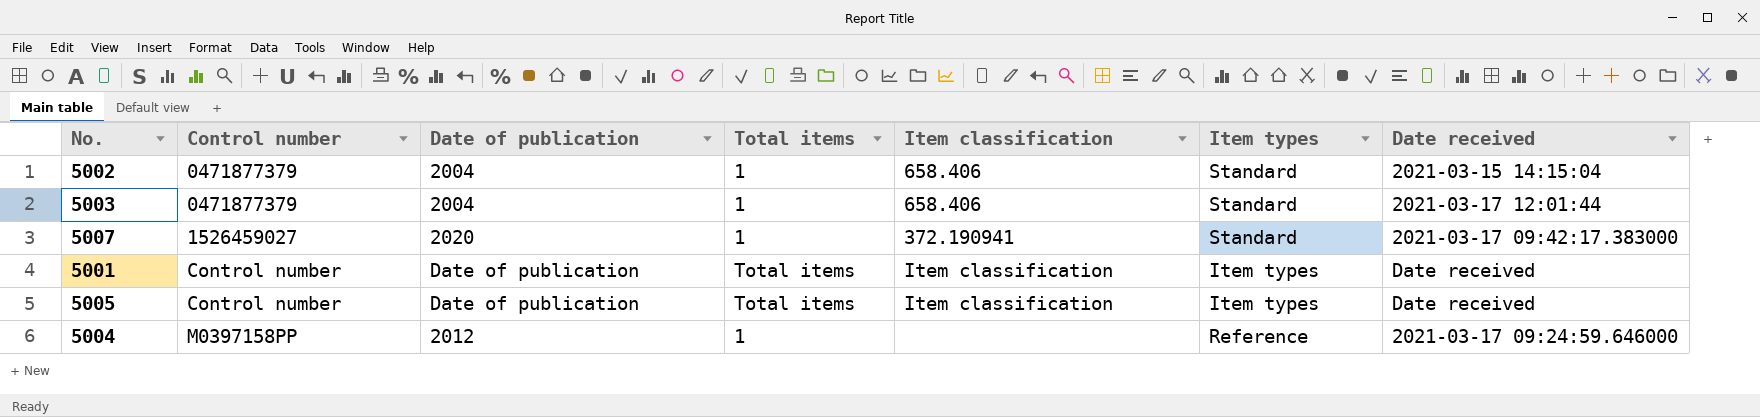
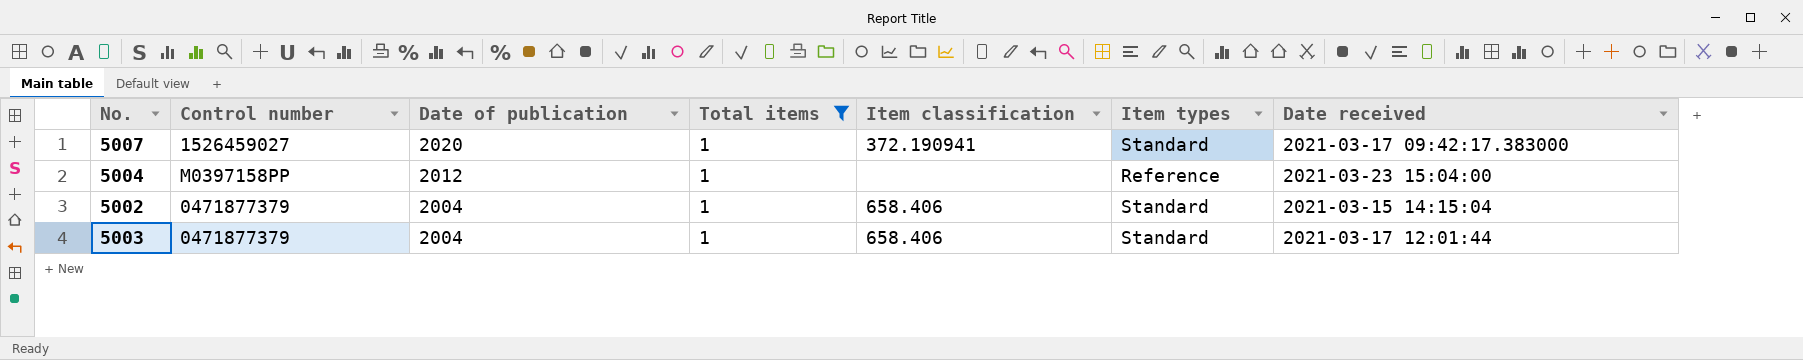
filter: none -> Total items = 1
row order: Control number ascending -> Date of publication descending
5004 | Date received: 2021-03-17 09:24:59.646000 -> 2021-03-23 15:04:00

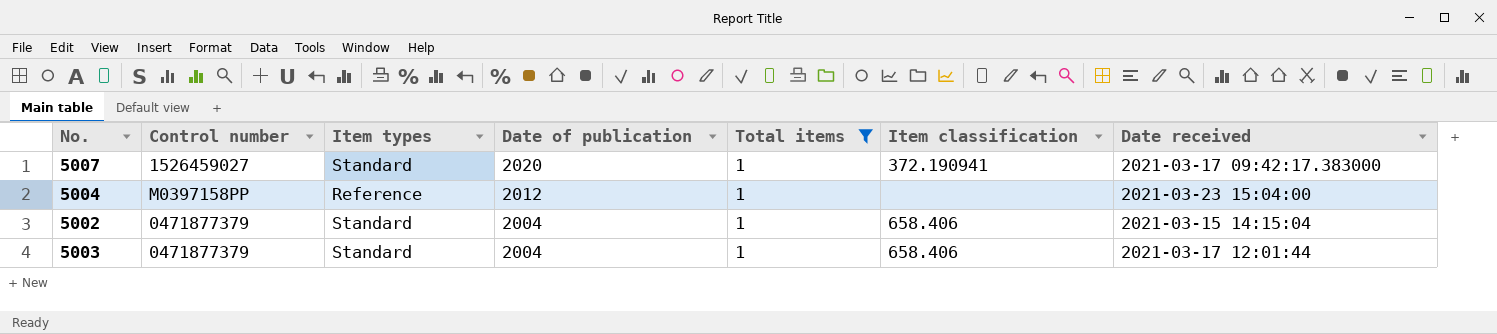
column Item types | position: 6 -> 3

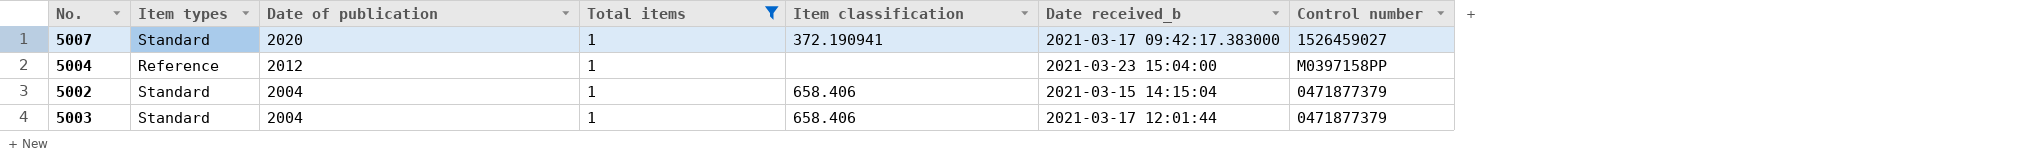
column name: Date received -> Date received_b
column Control number | position: 2 -> 7

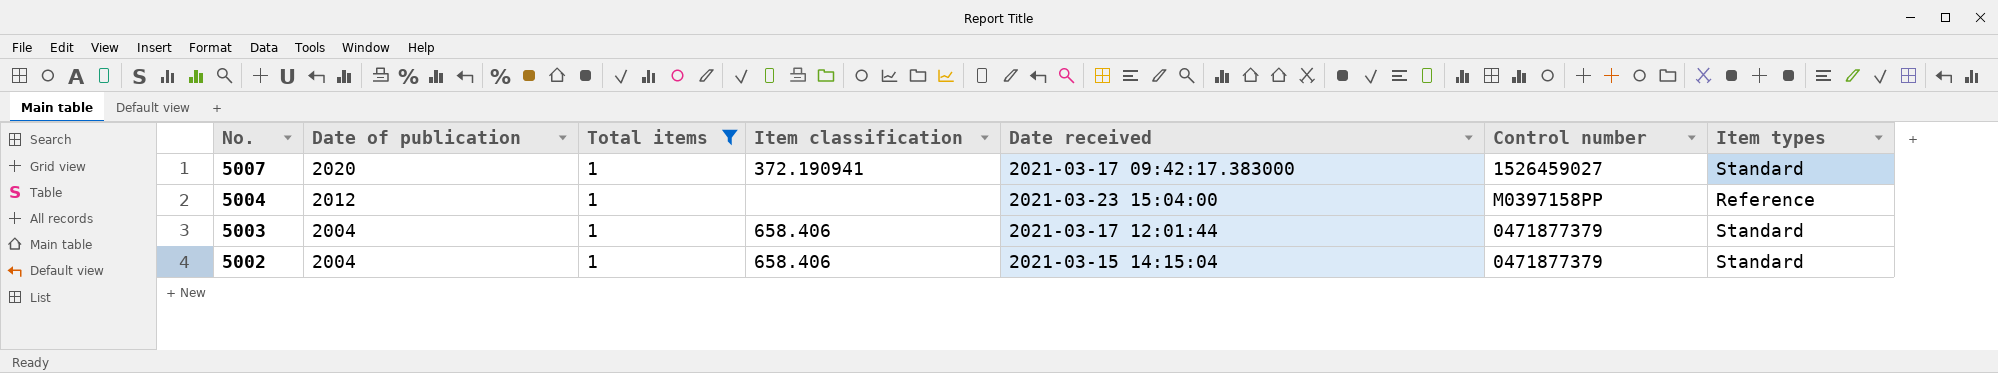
row order: Date of publication descending -> No. descending
column name: Date received_b -> Date received
column Item types | position: 2 -> 7

